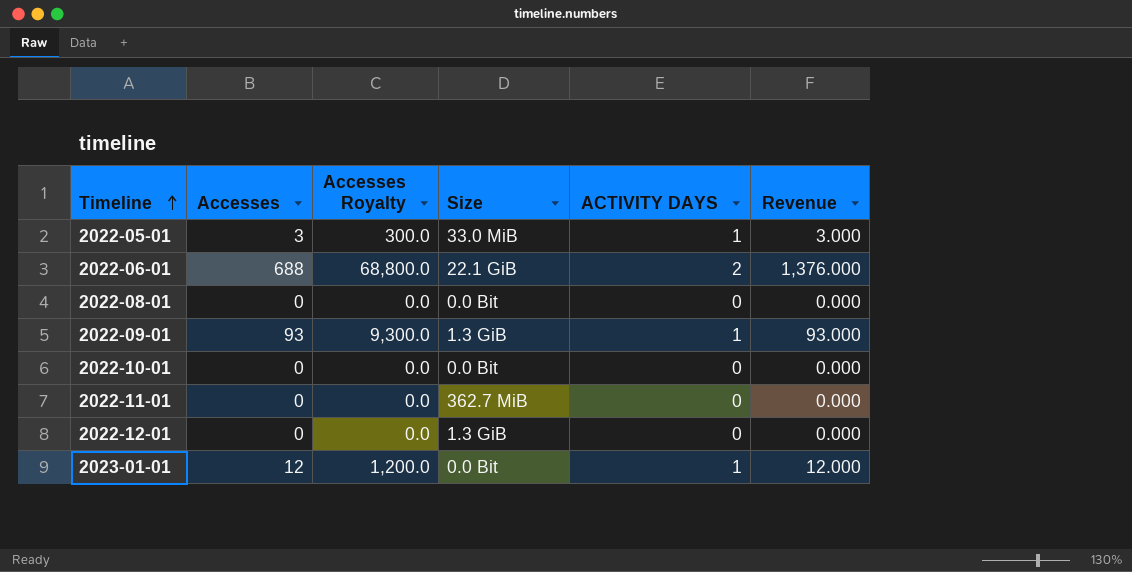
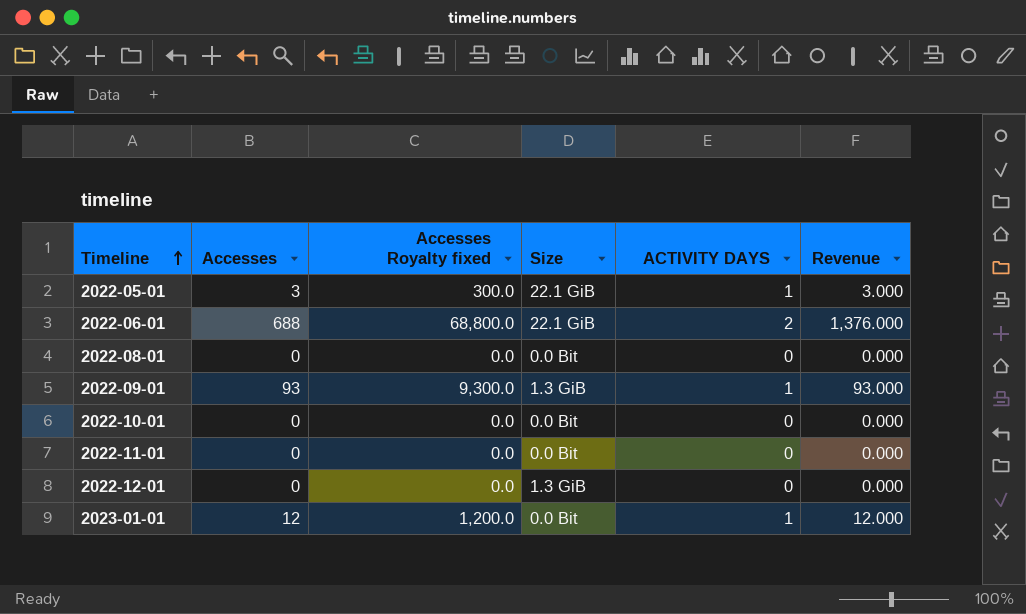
column name: Accesses Royalty -> Accesses Royalty fixed
2022-05-01 | Size: 33.0 MiB -> 22.1 GiB
2022-11-01 | Size: 362.7 MiB -> 0.0 Bit

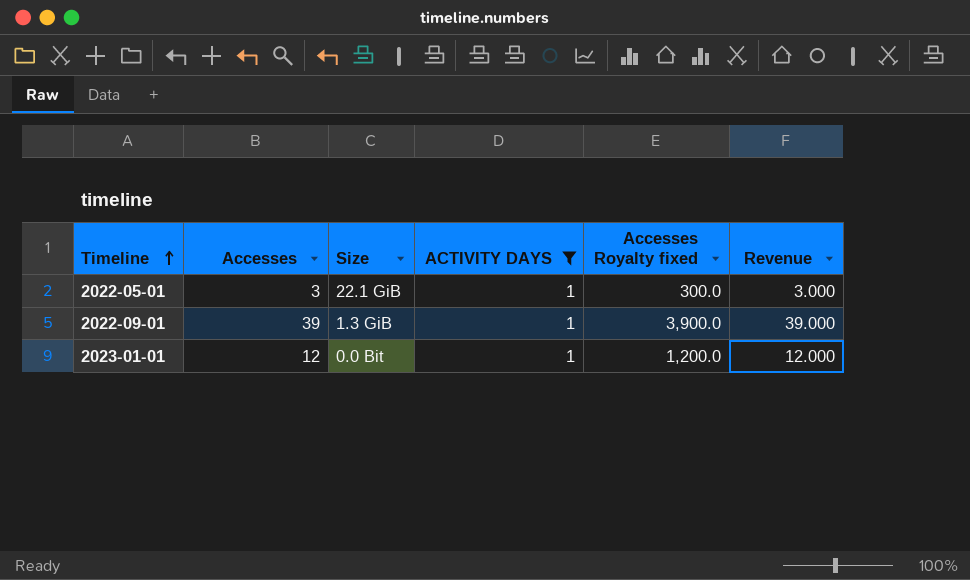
filter: none -> ACTIVITY DAYS = 1
column Accesses Royalty fixed | position: 3 -> 5
2022-09-01 | Accesses: 93 -> 39
2022-09-01 | Accesses Royalty fixed: 9,300.0 -> 3,900.0
2022-09-01 | Revenue: 93.000 -> 39.000

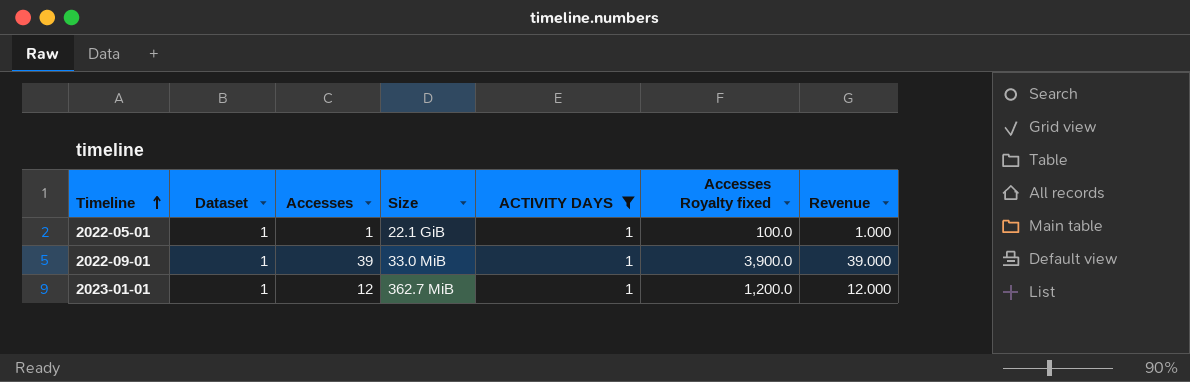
column Dataset | position: none -> 2
2022-05-01 | Accesses: 3 -> 1
2022-05-01 | Accesses Royalty fixed: 300.0 -> 100.0
2022-05-01 | Revenue: 3.000 -> 1.000
2022-09-01 | Size: 1.3 GiB -> 33.0 MiB
2023-01-01 | Size: 0.0 Bit -> 362.7 MiB

